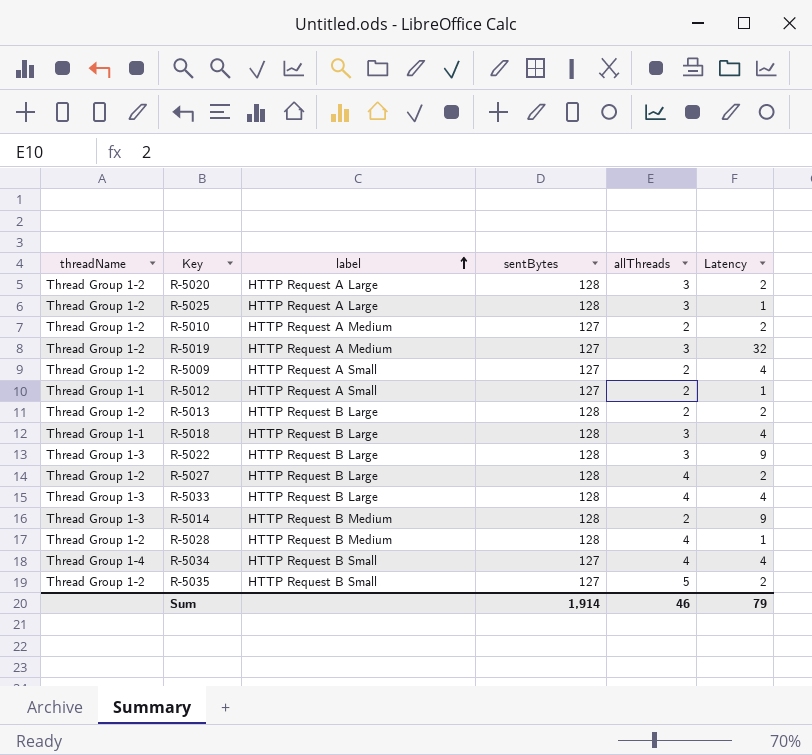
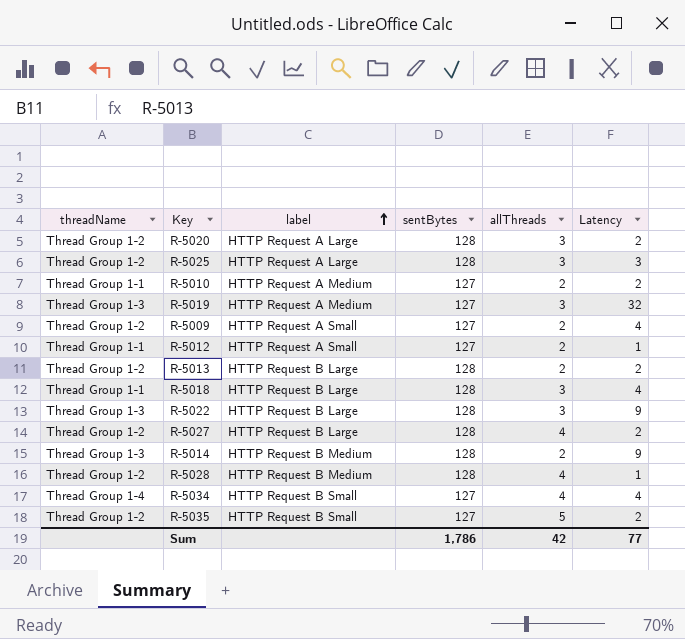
row R-5033: Thread Group 1-3 | HTTP Request B Large | 128 | 4 | 4 -> none
R-5025 | Latency: 1 -> 3
R-5010 | threadName: Thread Group 1-2 -> Thread Group 1-1
R-5019 | threadName: Thread Group 1-2 -> Thread Group 1-3
Sum | sentBytes: 1,914 -> 1,786
Sum | allThreads: 46 -> 42
Sum | Latency: 79 -> 77

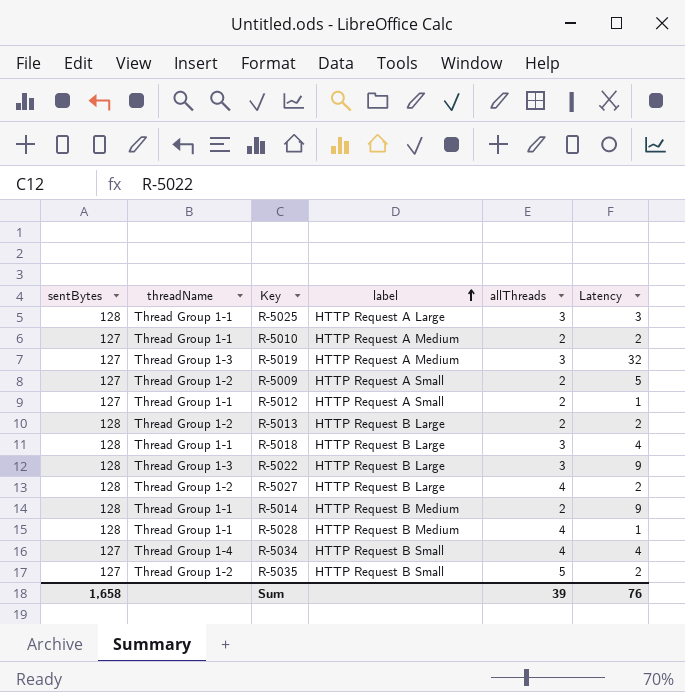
column sentBytes | position: 4 -> 1
row R-5020: Thread Group 1-2 | HTTP Request A Large | 128 | 3 | 2 -> none
R-5025 | threadName: Thread Group 1-2 -> Thread Group 1-1
R-5009 | Latency: 4 -> 5
R-5014 | threadName: Thread Group 1-3 -> Thread Group 1-1
R-5028 | threadName: Thread Group 1-2 -> Thread Group 1-1
Sum | sentBytes: 1,786 -> 1,658
Sum | allThreads: 42 -> 39
Sum | Latency: 77 -> 76

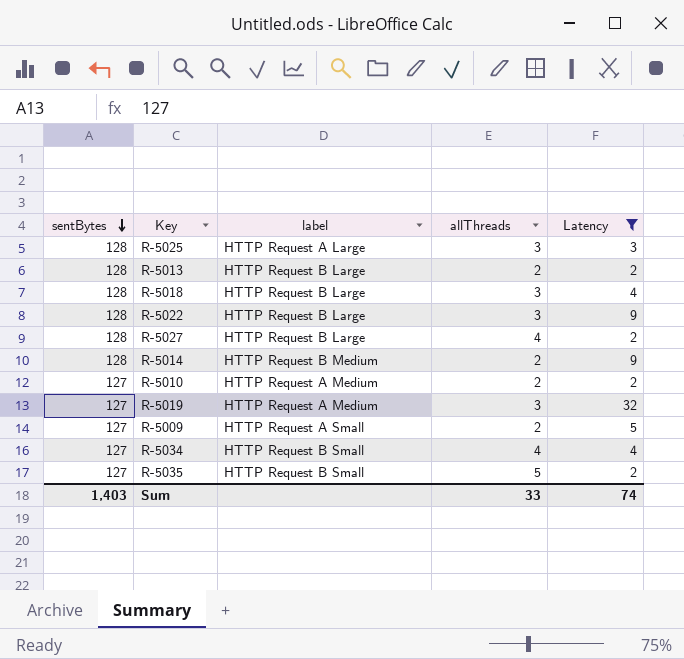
filter: none -> Latency != 1
row order: label ascending -> sentBytes descending
column threadName | position: 2 -> none
Sum | sentBytes: 1,658 -> 1,403
Sum | allThreads: 39 -> 33
Sum | Latency: 76 -> 74

